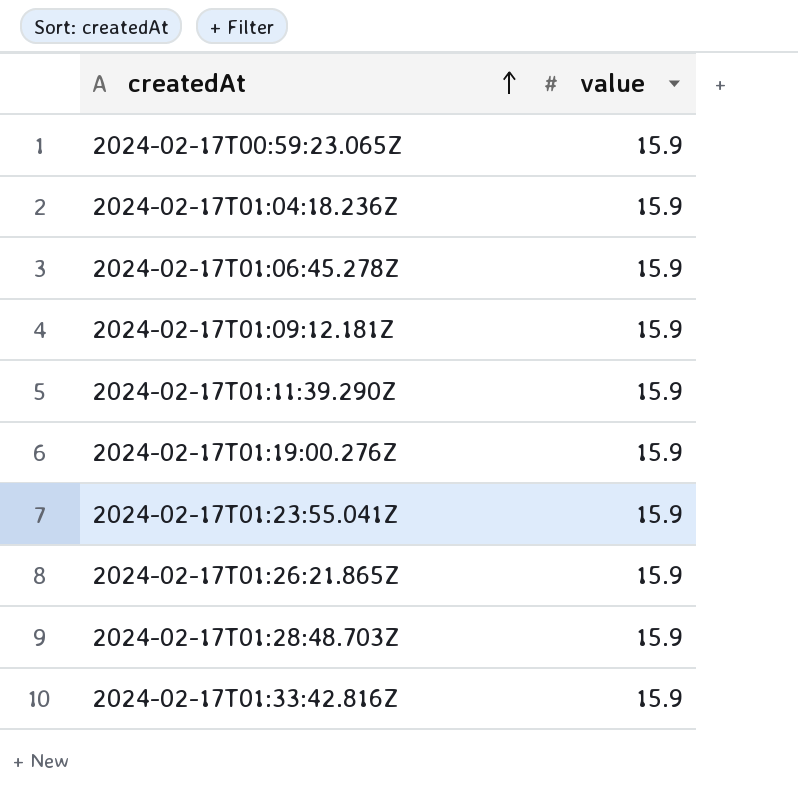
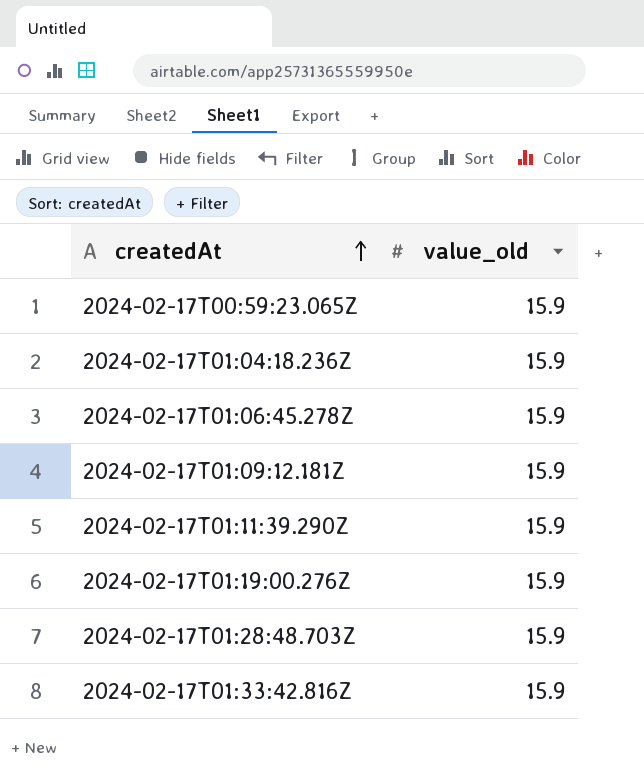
column name: value -> value_old
row 2024-02-17T01:23:55.041Z: 15.9 -> none
row 2024-02-17T01:26:21.865Z: 15.9 -> none

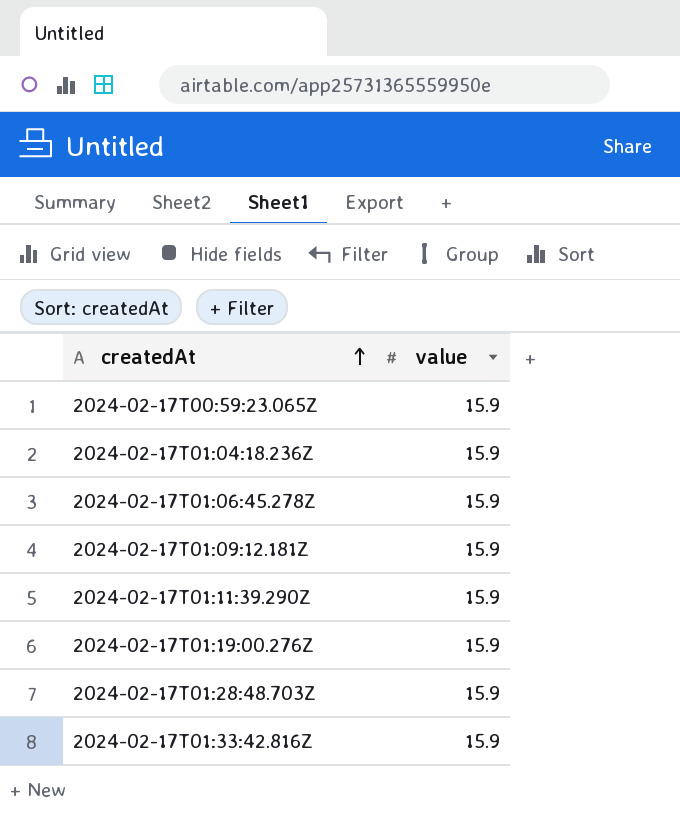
column name: value_old -> value

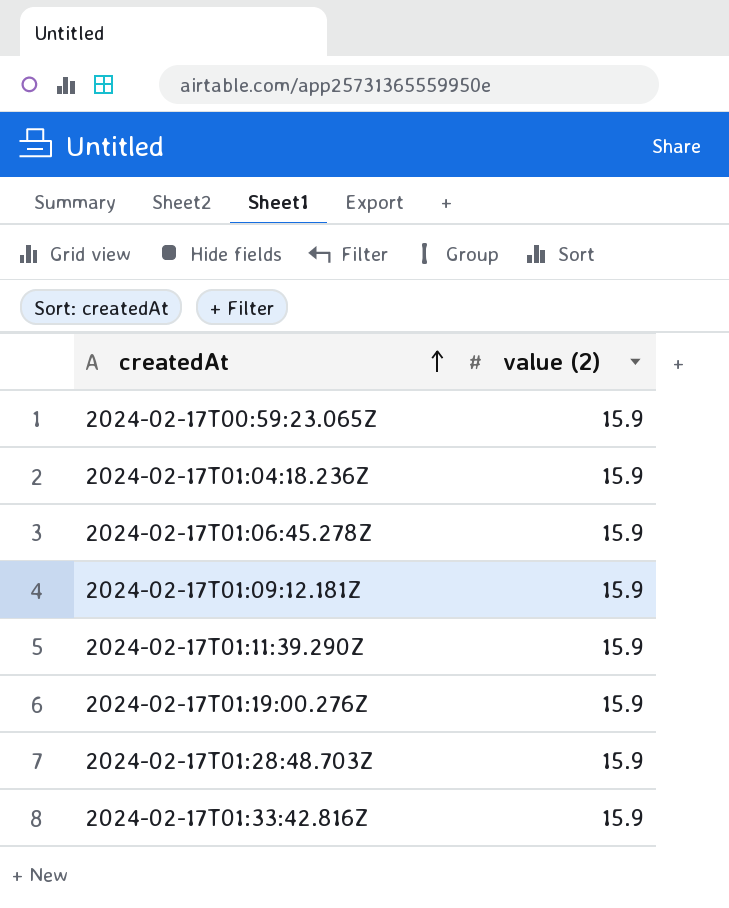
column name: value -> value (2)

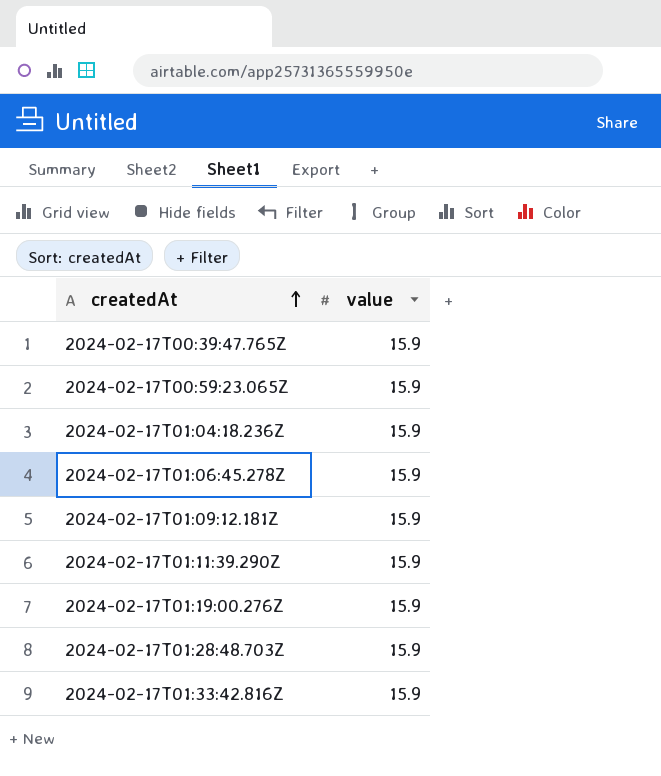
column name: value (2) -> value
row 2024-02-17T00:39:47.765Z: none -> 15.9

